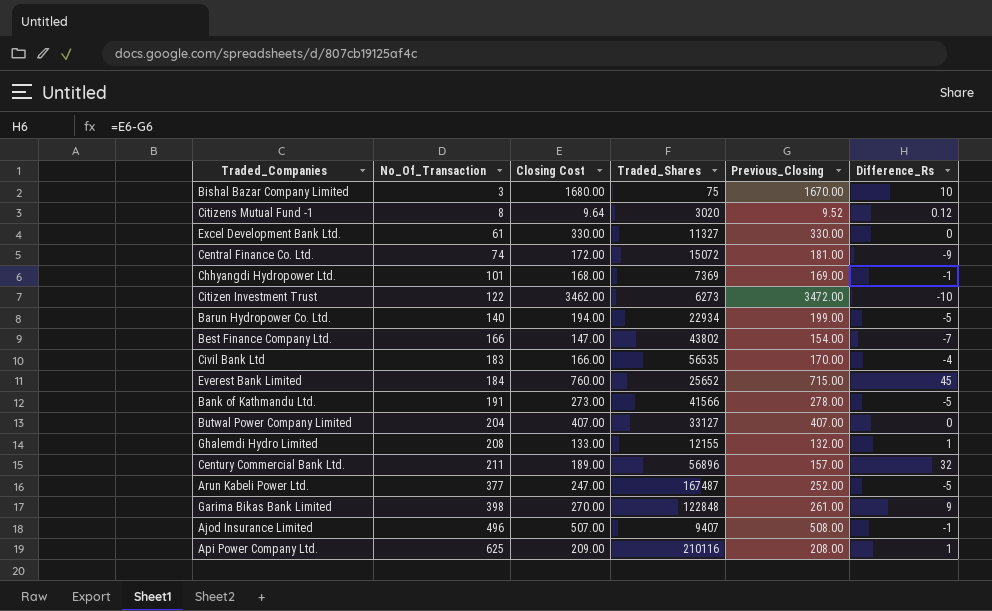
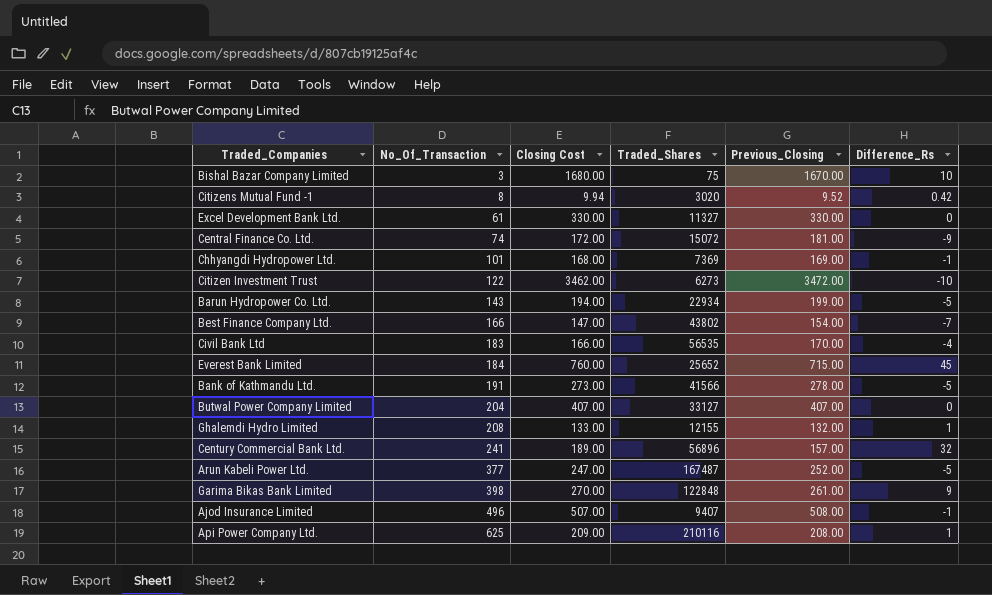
Citizens Mutual Fund -1 | Closing Cost: 9.64 -> 9.94
Citizens Mutual Fund -1 | Difference_Rs: 0.12 -> 0.42
Barun Hydropower Co. Ltd. | No_Of_Transaction: 140 -> 143
Century Commercial Bank Ltd. | No_Of_Transaction: 211 -> 241

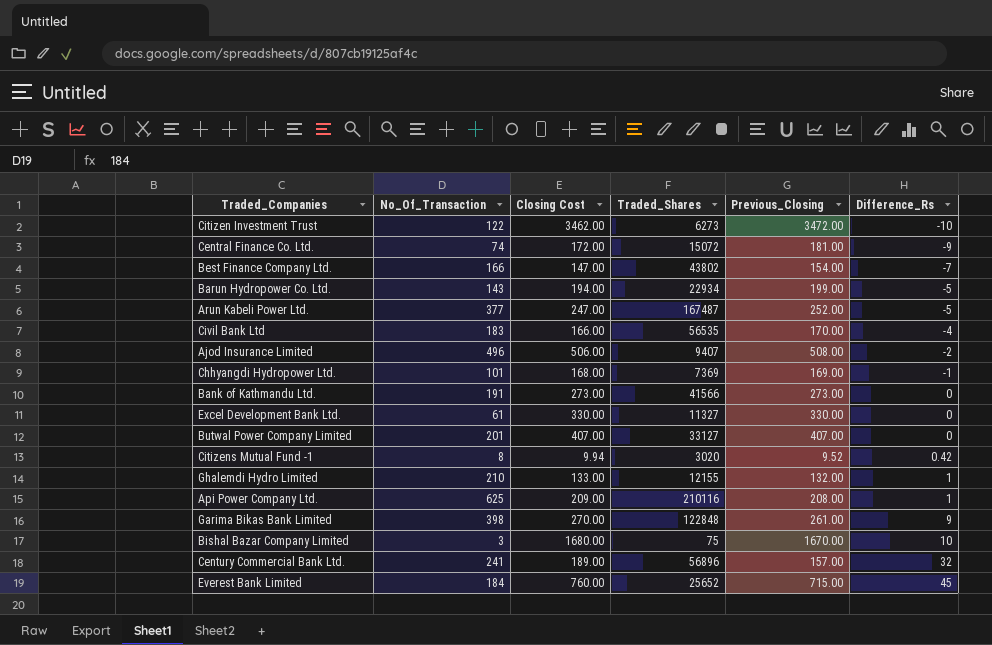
row order: No_Of_Transaction ascending -> Difference_Rs ascending
Ajod Insurance Limited | Closing Cost: 507.00 -> 506.00
Ajod Insurance Limited | Difference_Rs: -1 -> -2
Bank of Kathmandu Ltd. | Previous_Closing: 278.00 -> 273.00
Bank of Kathmandu Ltd. | Difference_Rs: -5 -> 0
Butwal Power Company Limited | No_Of_Transaction: 204 -> 201
Ghalemdi Hydro Limited | No_Of_Transaction: 208 -> 210

